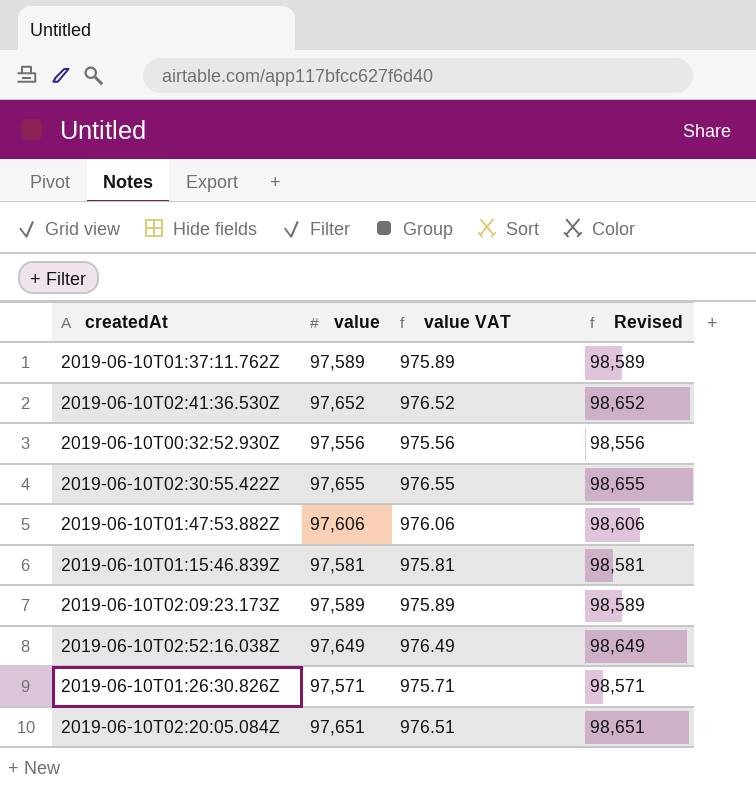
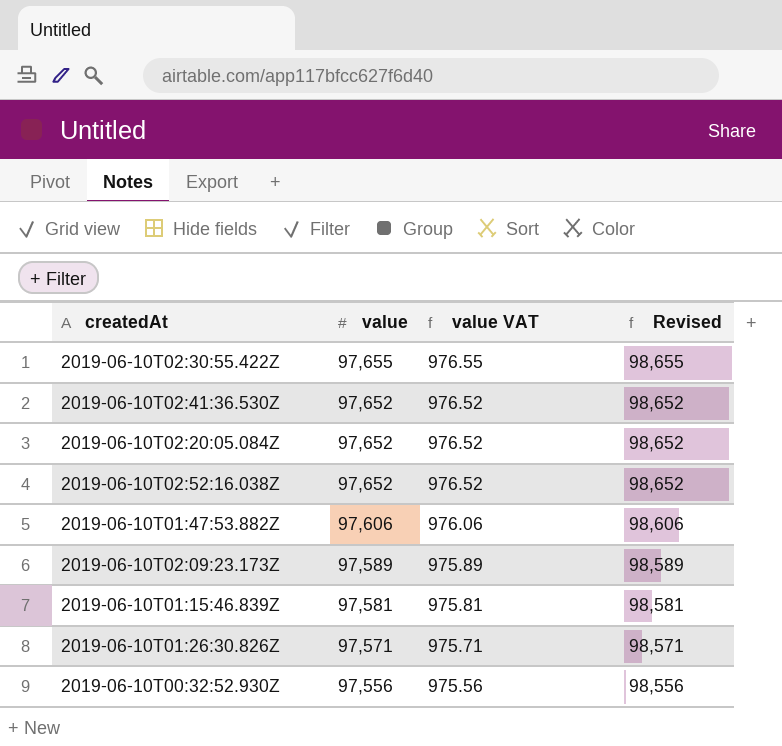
row order: none -> value descending
row 2019-06-10T01:37:11.762Z: 97,589 | 975.89 | 98,589 -> none
2019-06-10T02:20:05.084Z | value: 97,651 -> 97,652
2019-06-10T02:20:05.084Z | value VAT: 976.51 -> 976.52
2019-06-10T02:20:05.084Z | Revised: 98,651 -> 98,652
2019-06-10T02:52:16.038Z | value: 97,649 -> 97,652
2019-06-10T02:52:16.038Z | value VAT: 976.49 -> 976.52
2019-06-10T02:52:16.038Z | Revised: 98,649 -> 98,652

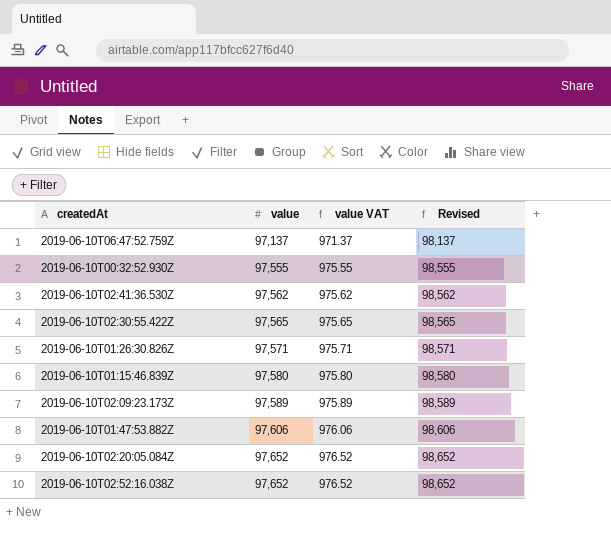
row order: value descending -> value ascending
row 2019-06-10T06:47:52.759Z: none -> 97,137 | 971.37 | 98,137
2019-06-10T00:32:52.930Z | value: 97,556 -> 97,555
2019-06-10T00:32:52.930Z | value VAT: 975.56 -> 975.55
2019-06-10T00:32:52.930Z | Revised: 98,556 -> 98,555
2019-06-10T02:41:36.530Z | value: 97,652 -> 97,562
2019-06-10T02:41:36.530Z | value VAT: 976.52 -> 975.62
2019-06-10T02:41:36.530Z | Revised: 98,652 -> 98,562
2019-06-10T02:30:55.422Z | value: 97,655 -> 97,565
2019-06-10T02:30:55.422Z | value VAT: 976.55 -> 975.65
2019-06-10T02:30:55.422Z | Revised: 98,655 -> 98,565
2019-06-10T01:15:46.839Z | value: 97,581 -> 97,580
2019-06-10T01:15:46.839Z | value VAT: 975.81 -> 975.80
2019-06-10T01:15:46.839Z | Revised: 98,581 -> 98,580

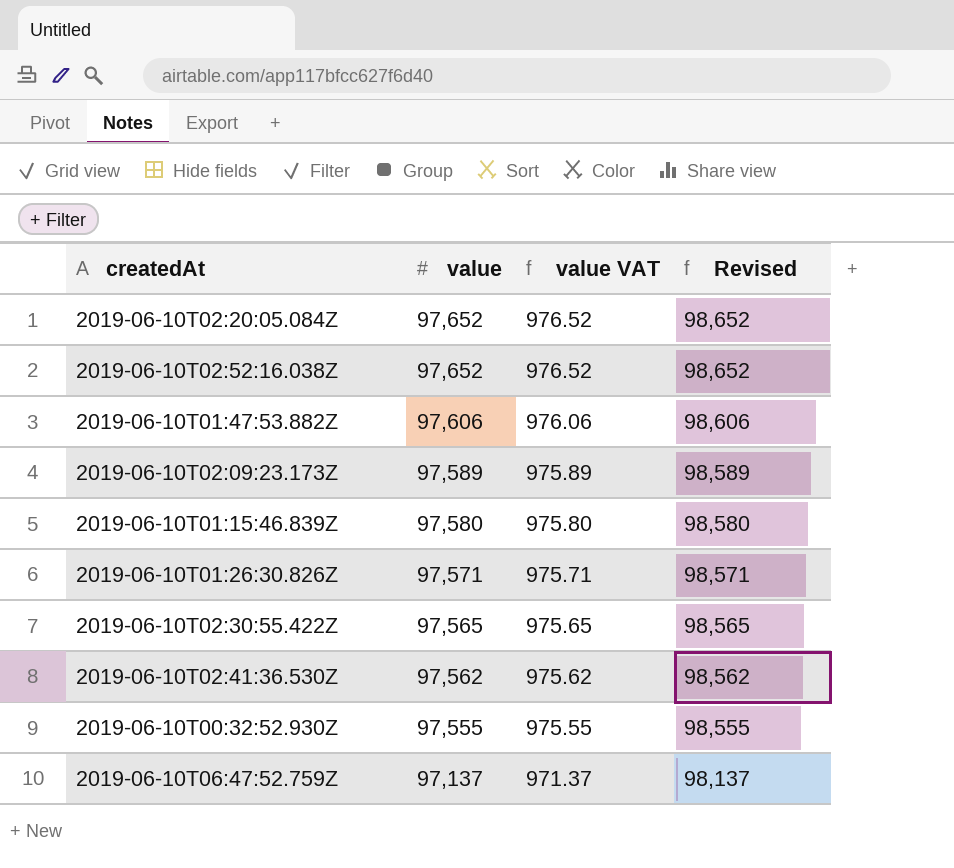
row order: value ascending -> value descending

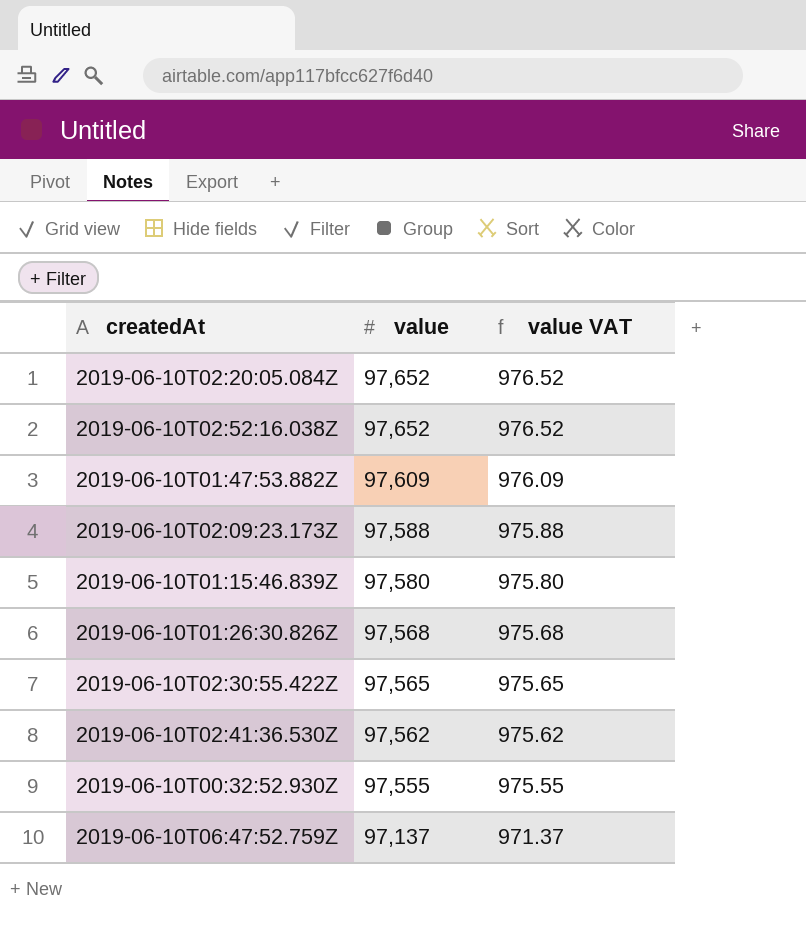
column Revised | formula: [value] + 1000 -> none
2019-06-10T01:47:53.882Z | value: 97,606 -> 97,609
2019-06-10T01:47:53.882Z | value VAT: 976.06 -> 976.09
2019-06-10T02:09:23.173Z | value: 97,589 -> 97,588
2019-06-10T02:09:23.173Z | value VAT: 975.89 -> 975.88
2019-06-10T01:26:30.826Z | value: 97,571 -> 97,568
2019-06-10T01:26:30.826Z | value VAT: 975.71 -> 975.68

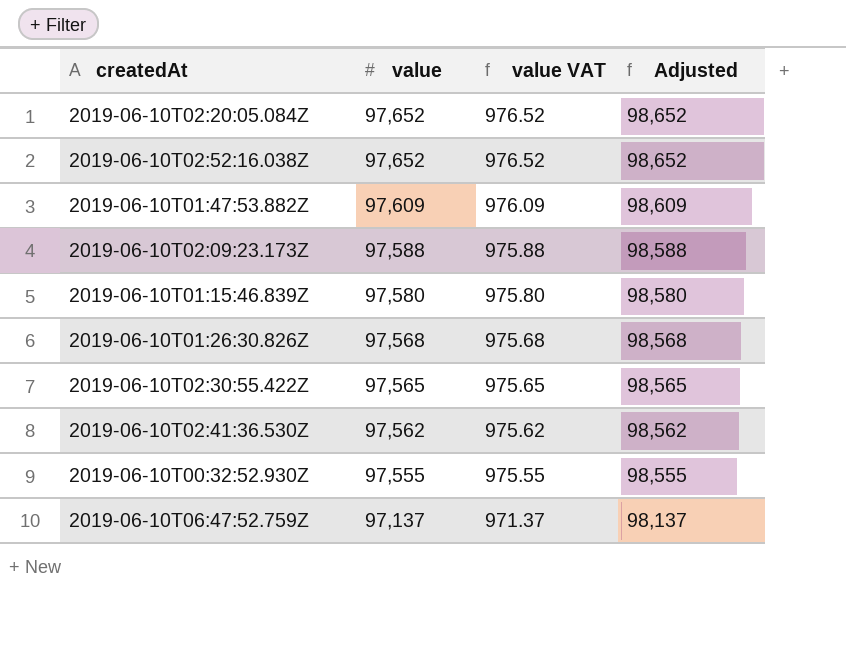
column Adjusted | formula: none -> [value] + 1000

